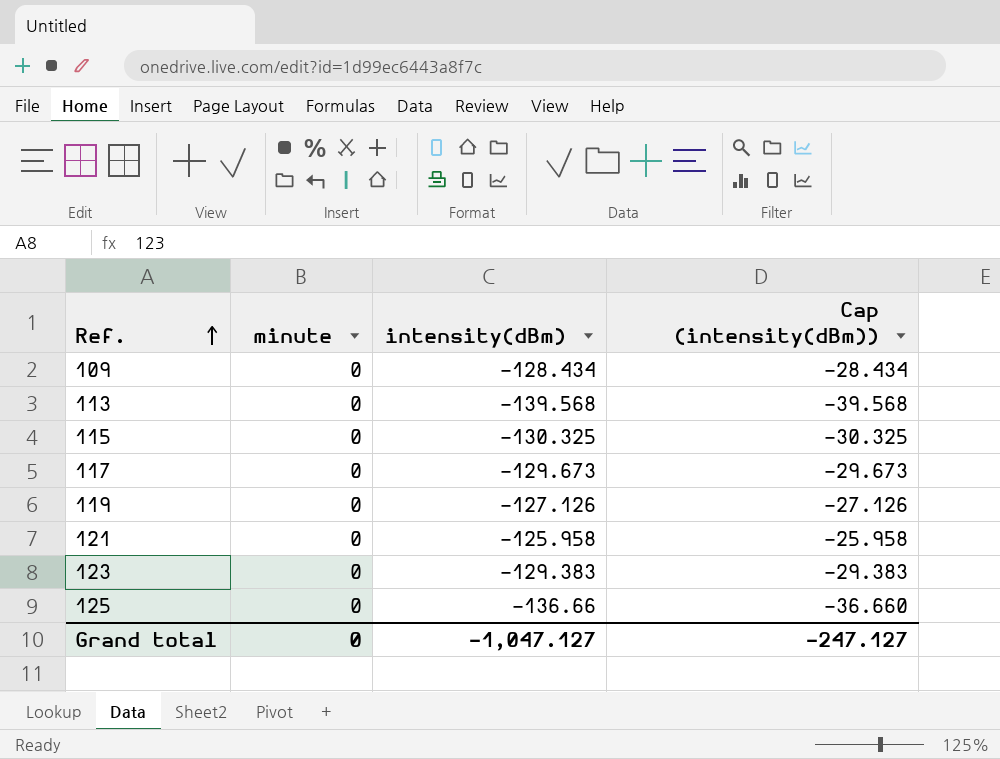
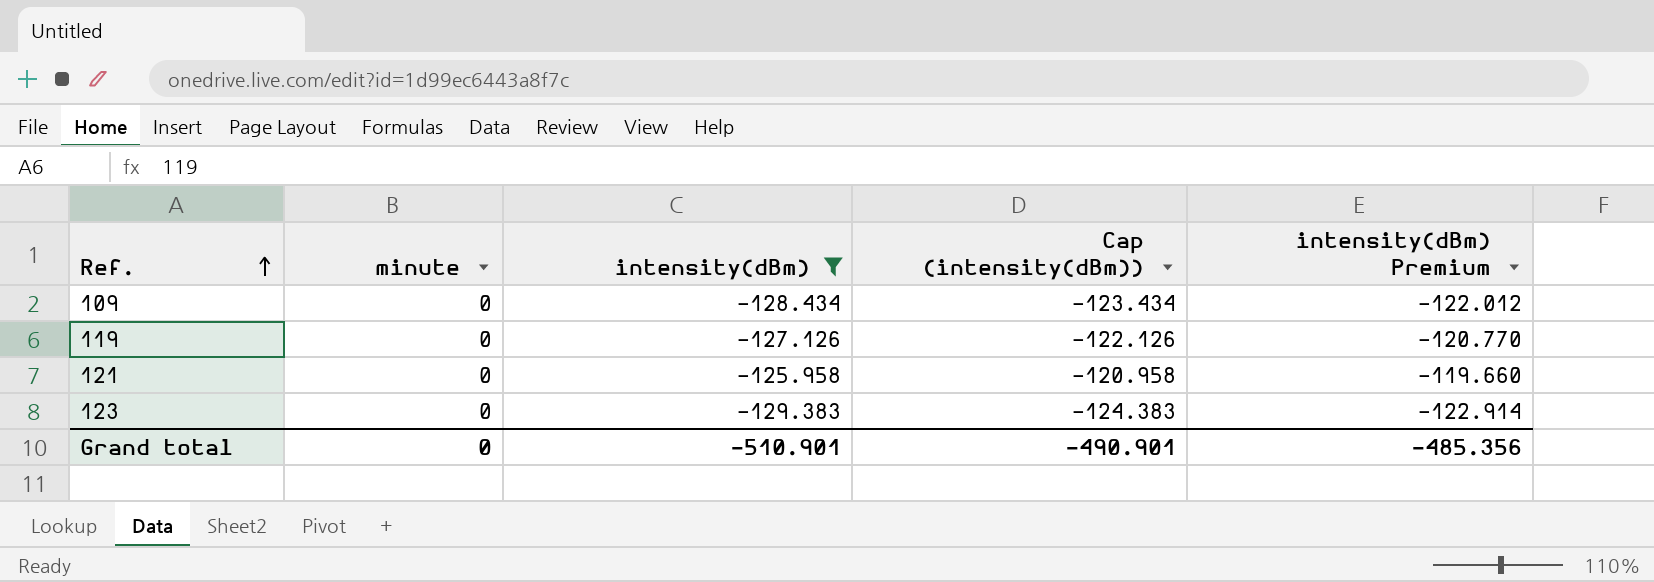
filter: none -> intensity(dBm) >= -129.383
column Cap (intensity(dBm)) | formula: [intensity(dBm)] + 100 -> [intensity(dBm)] + 5
column intensity(dBm) Premium | formula: none -> [intensity(dBm)] * 0.95
Grand total | intensity(dBm): -1,047.127 -> -510.901
Grand total | Cap (intensity(dBm)): -247.127 -> -490.901

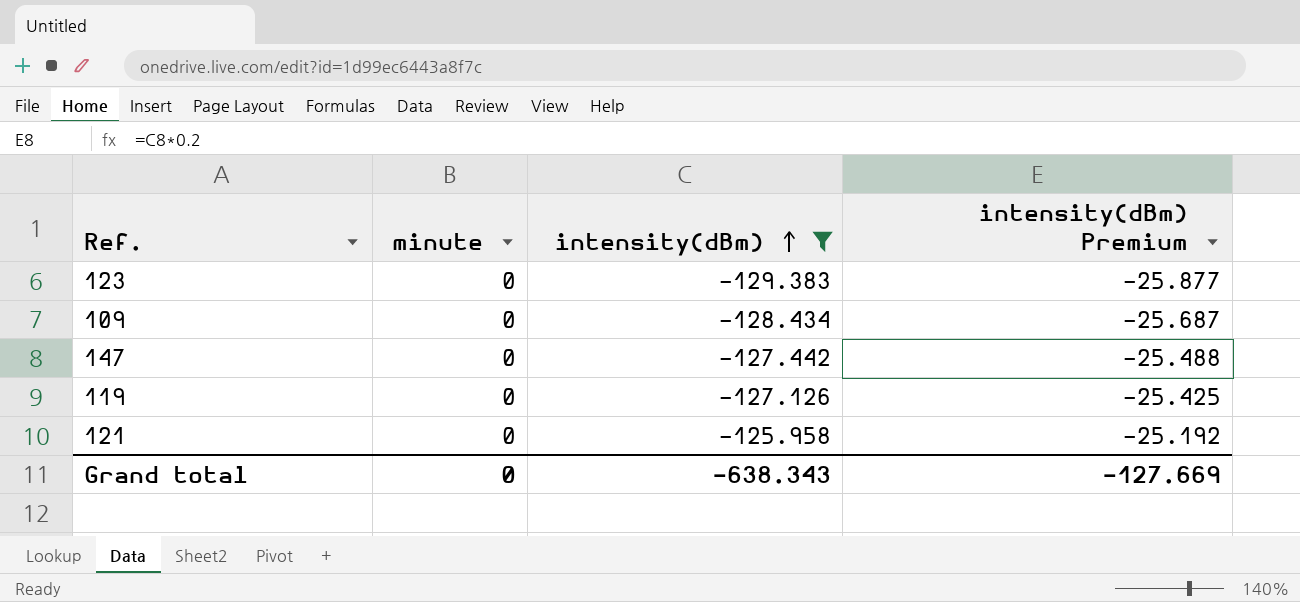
row order: Ref. ascending -> intensity(dBm) ascending
column Cap (intensity(dBm)) | formula: [intensity(dBm)] + 5 -> none
column intensity(dBm) Premium | formula: [intensity(dBm)] * 0.95 -> [intensity(dBm)] * 0.2
row 147: none -> 0 | -127.442 | -25.488
Grand total | intensity(dBm): -510.901 -> -638.343
Grand total | intensity(dBm) Premium: -485.356 -> -127.669

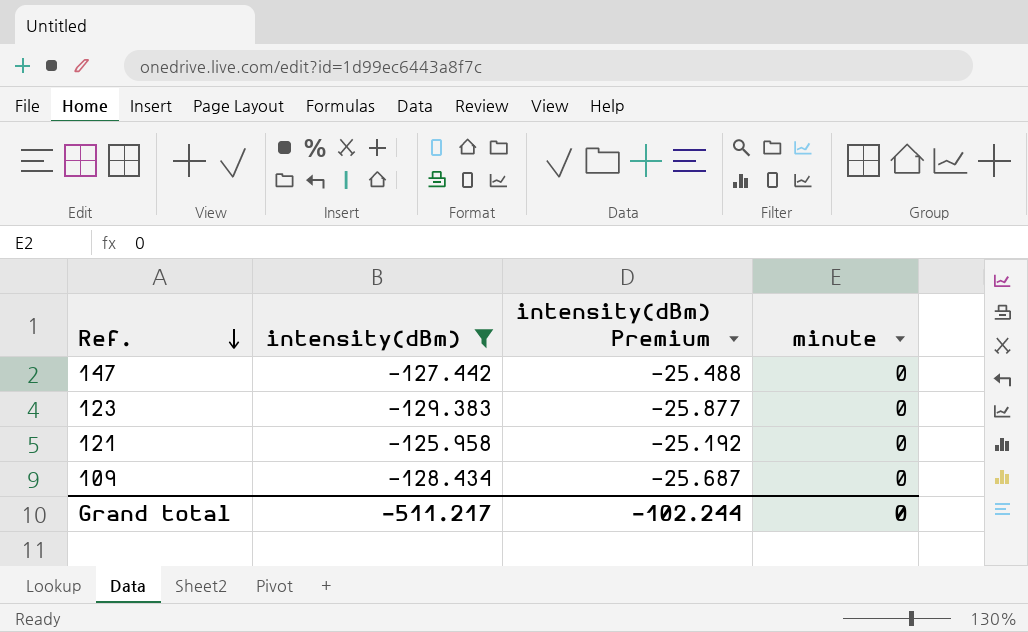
row order: intensity(dBm) ascending -> Ref. descending
column minute | position: 2 -> 4
row 119: 0 | -127.126 | -25.425 -> none
Grand total | intensity(dBm): -638.343 -> -511.217
Grand total | intensity(dBm) Premium: -127.669 -> -102.244

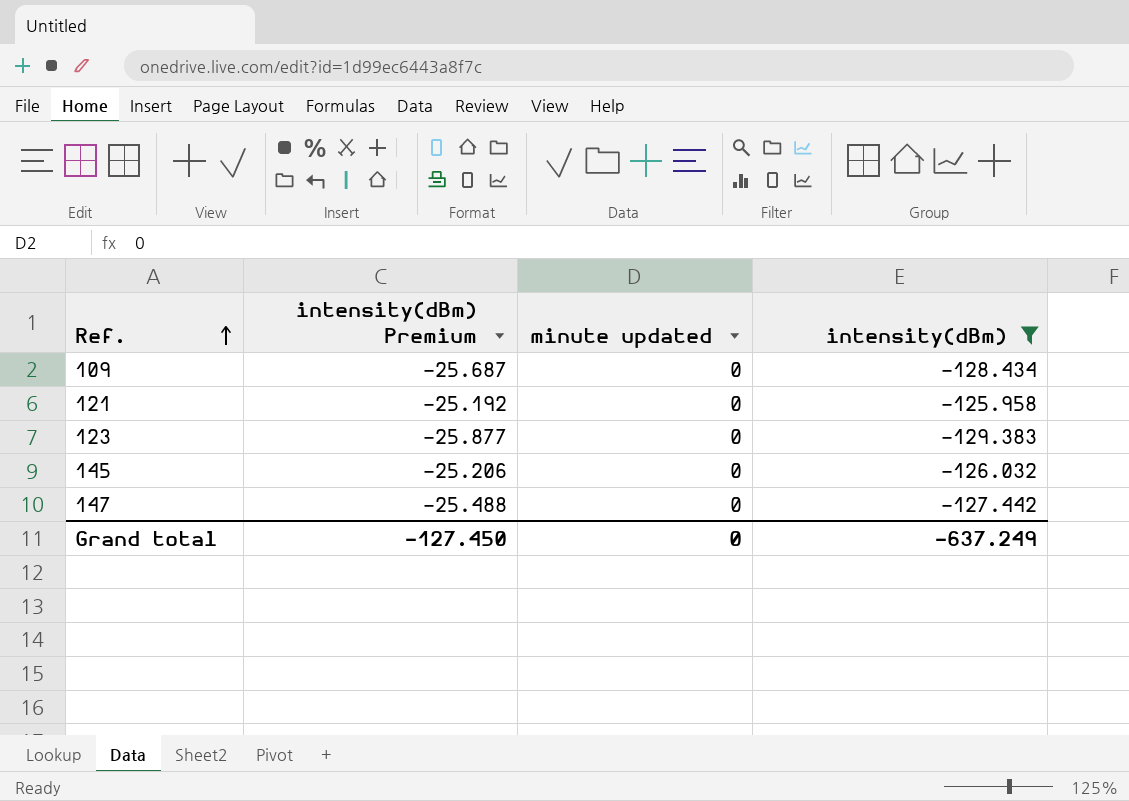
row order: Ref. descending -> Ref. ascending
column name: minute -> minute updated
column intensity(dBm) | position: 2 -> 4
row 145: none -> -25.206 | 0 | -126.032
Grand total | intensity(dBm) Premium: -102.244 -> -127.450
Grand total | intensity(dBm): -511.217 -> -637.249

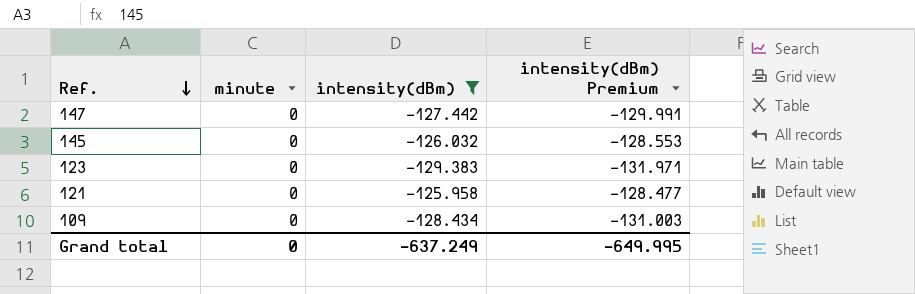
row order: Ref. ascending -> Ref. descending
column name: minute updated -> minute
column intensity(dBm) Premium | formula: [intensity(dBm)] * 0.2 -> [intensity(dBm)] * 1.02
column intensity(dBm) Premium | position: 2 -> 4
Grand total | intensity(dBm) Premium: -127.450 -> -649.995

